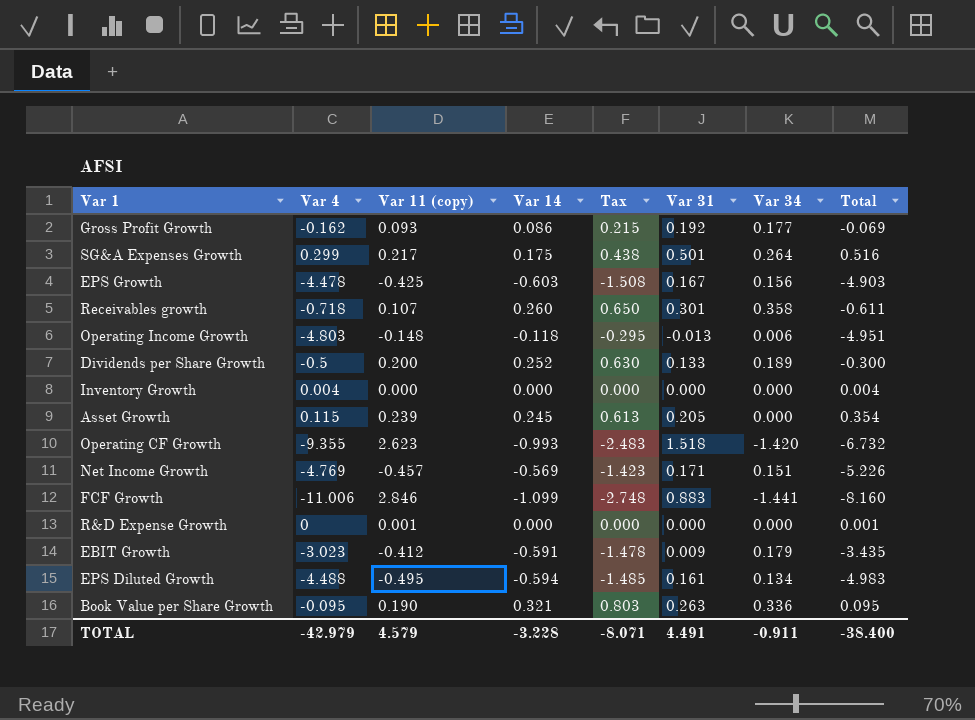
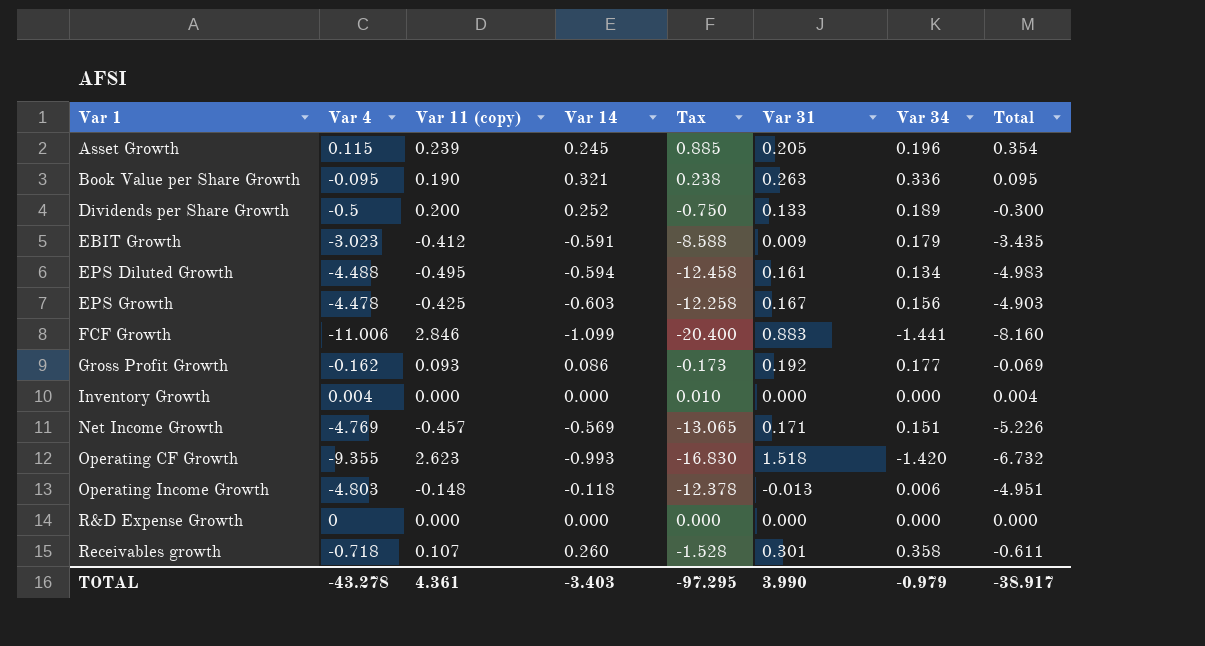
row order: none -> Var 1 ascending
column Tax | formula: [Var 14] * 2.5 -> [Total] * 2.5
row SG&A Expenses Growth: 0.299 | 0.217 | 0.175 | 0.438 | 0.501 | 0.264 | 0.516 -> none
Asset Growth | Var 34: 0.000 -> 0.196
R&D Expense Growth | Var 11 (copy): 0.001 -> 0.000
R&D Expense Growth | Total: 0.001 -> 0.000
TOTAL | Var 4: -42.979 -> -43.278
TOTAL | Var 11 (copy): 4.579 -> 4.361
TOTAL | Var 14: -3.228 -> -3.403
TOTAL | Tax: -8.071 -> -97.295
TOTAL | Var 31: 4.491 -> 3.990
TOTAL | Var 34: -0.911 -> -0.979
TOTAL | Total: -38.400 -> -38.917

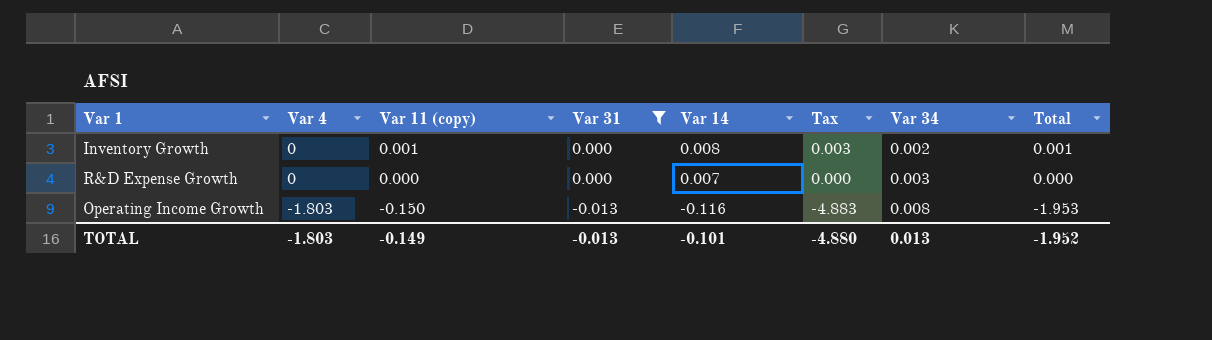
filter: none -> Var 31 <= 0.000
row order: Var 1 ascending -> Var 4 descending
column Var 31 | position: 6 -> 4
Inventory Growth | Var 4: 0.004 -> 0
Inventory Growth | Var 11 (copy): 0.000 -> 0.001
Inventory Growth | Var 14: 0.000 -> 0.008
Inventory Growth | Tax: 0.010 -> 0.003
Inventory Growth | Var 34: 0.000 -> 0.002
Inventory Growth | Total: 0.004 -> 0.001
R&D Expense Growth | Var 14: 0.000 -> 0.007
R&D Expense Growth | Var 34: 0.000 -> 0.003
Operating Income Growth | Var 4: -4.803 -> -1.803
Operating Income Growth | Var 11 (copy): -0.148 -> -0.150
Operating Income Growth | Var 14: -0.118 -> -0.116
Operating Income Growth | Tax: -12.378 -> -4.883
Operating Income Growth | Var 34: 0.006 -> 0.008
Operating Income Growth | Total: -4.951 -> -1.953
TOTAL | Var 4: -43.278 -> -1.803
TOTAL | Var 11 (copy): 4.361 -> -0.149
TOTAL | Var 31: 3.990 -> -0.013
TOTAL | Var 14: -3.403 -> -0.101
TOTAL | Tax: -97.295 -> -4.880
TOTAL | Var 34: -0.979 -> 0.013
TOTAL | Total: -38.917 -> -1.952

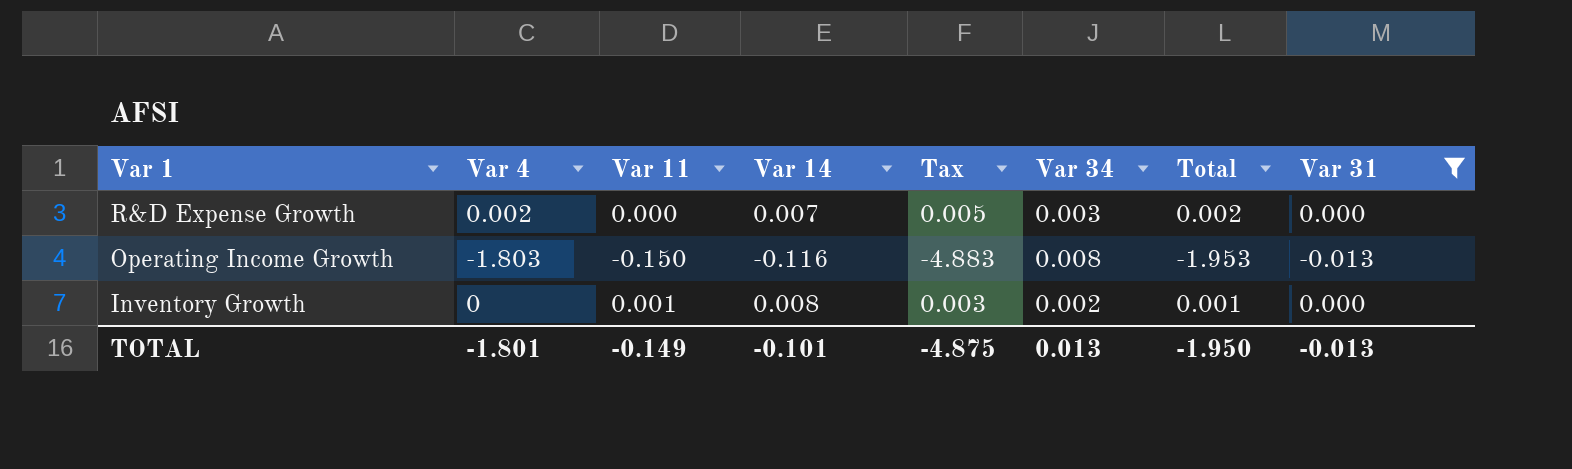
row order: Var 4 descending -> Var 1 descending
column name: Var 11 (copy) -> Var 11
column Var 31 | position: 4 -> 8
R&D Expense Growth | Var 4: 0 -> 0.002
R&D Expense Growth | Tax: 0.000 -> 0.005
R&D Expense Growth | Total: 0.000 -> 0.002
TOTAL | Var 4: -1.803 -> -1.801
TOTAL | Tax: -4.880 -> -4.875
TOTAL | Total: -1.952 -> -1.950

